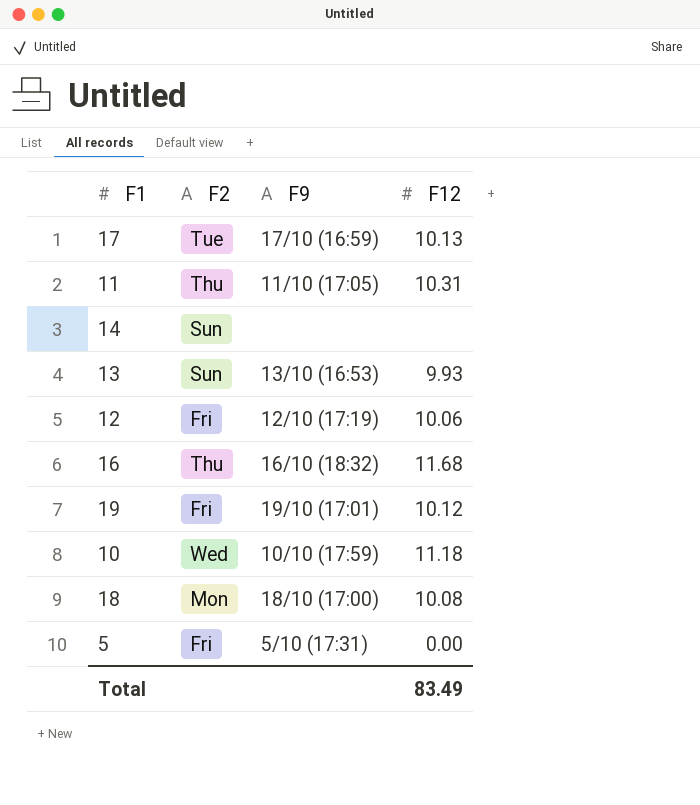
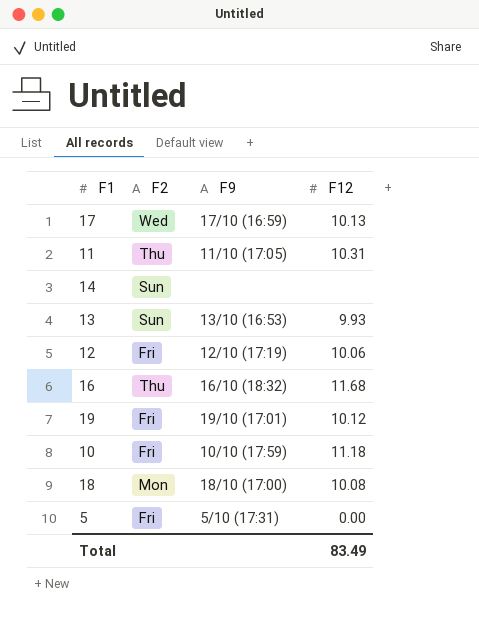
17 | F2: Tue -> Wed
10 | F2: Wed -> Fri

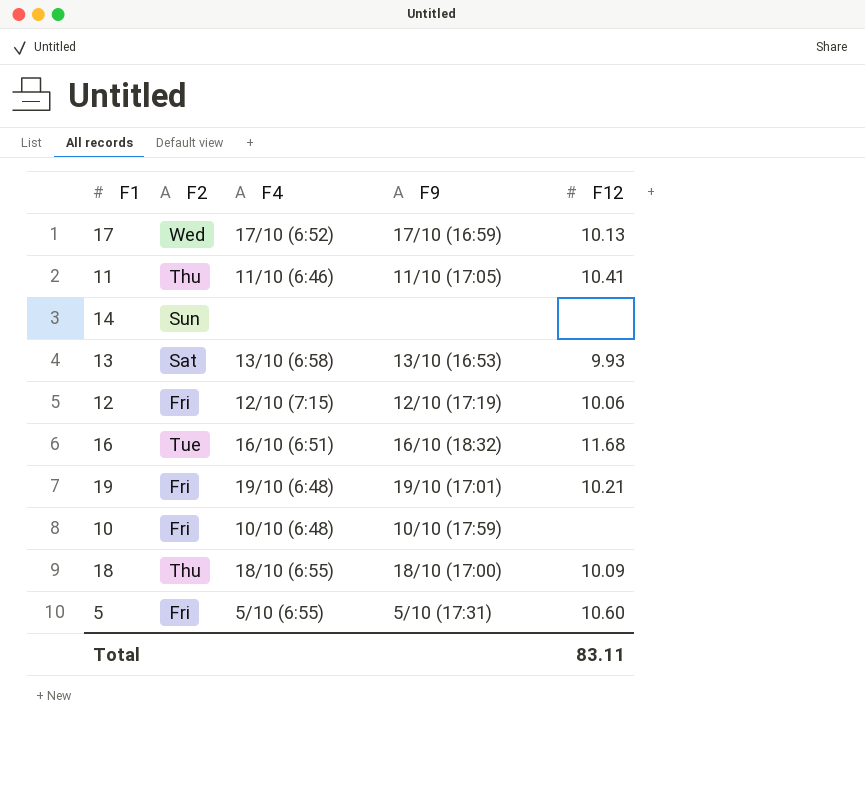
column F4 | position: none -> 3
11 | F12: 10.31 -> 10.41
13 | F2: Sun -> Sat
16 | F2: Thu -> Tue
19 | F12: 10.12 -> 10.21
10 | F12: 11.18 -> none
18 | F2: Mon -> Thu
18 | F12: 10.08 -> 10.09
5 | F12: 0.00 -> 10.60
Total | F12: 83.49 -> 83.11

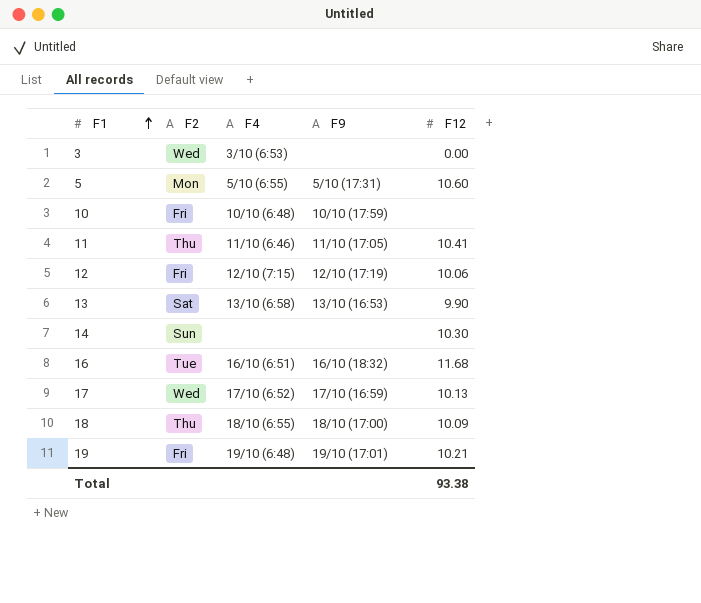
row order: none -> F1 ascending
row 3: none -> Wed | 3/10 (6:53) | none | 0.00
5 | F2: Fri -> Mon
13 | F12: 9.93 -> 9.90
14 | F12: none -> 10.30
Total | F12: 83.11 -> 93.38

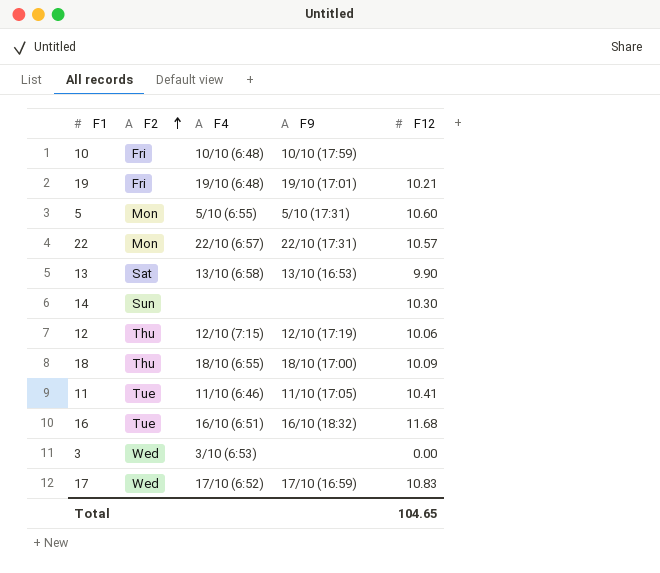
row order: F1 ascending -> F2 ascending
row 22: none -> Mon | 22/10 (6:57) | 22/10 (17:31) | 10.57
12 | F2: Fri -> Thu
11 | F2: Thu -> Tue
17 | F12: 10.13 -> 10.83
Total | F12: 93.38 -> 104.65

